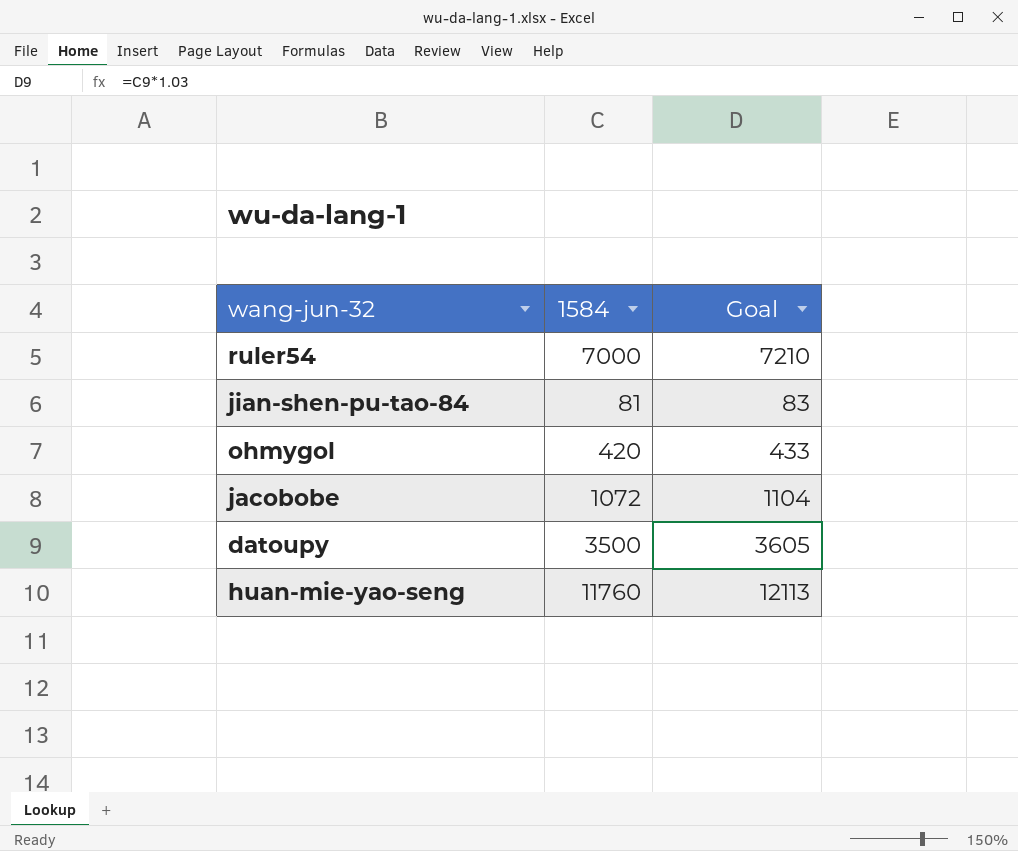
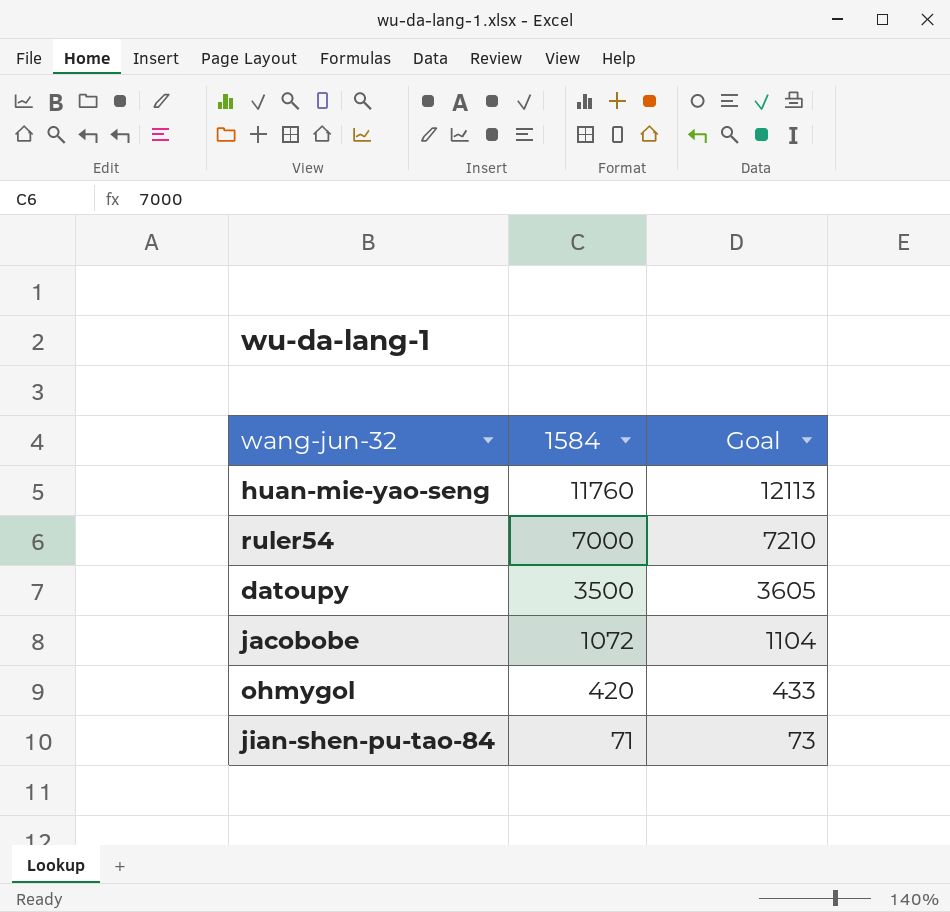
row order: none -> 1584 descending
jian-shen-pu-tao-84 | 1584: 81 -> 71
jian-shen-pu-tao-84 | Goal: 83 -> 73

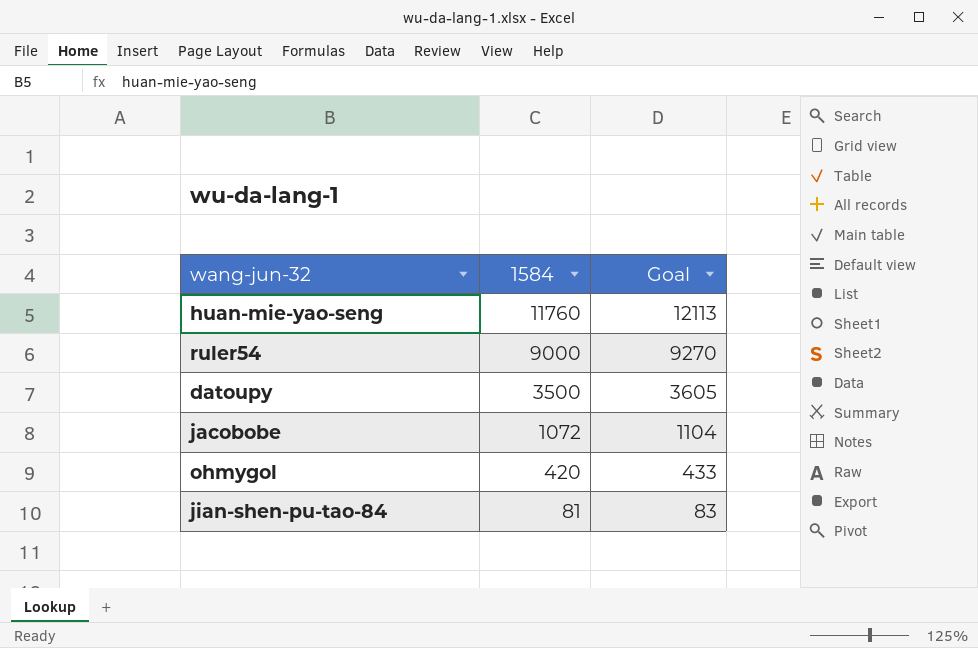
ruler54 | 1584: 7000 -> 9000
ruler54 | Goal: 7210 -> 9270
jian-shen-pu-tao-84 | 1584: 71 -> 81
jian-shen-pu-tao-84 | Goal: 73 -> 83

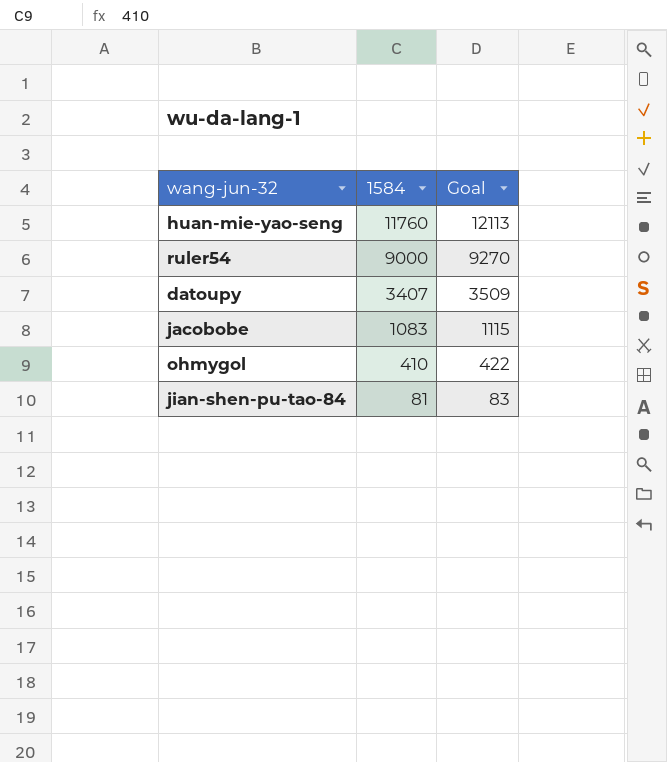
datoupy | 1584: 3500 -> 3407
datoupy | Goal: 3605 -> 3509
jacobobe | 1584: 1072 -> 1083
jacobobe | Goal: 1104 -> 1115
ohmygol | 1584: 420 -> 410
ohmygol | Goal: 433 -> 422

